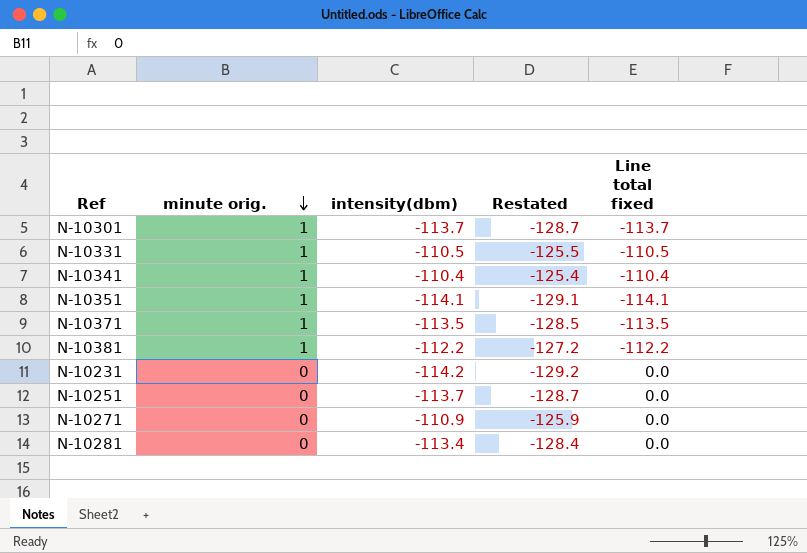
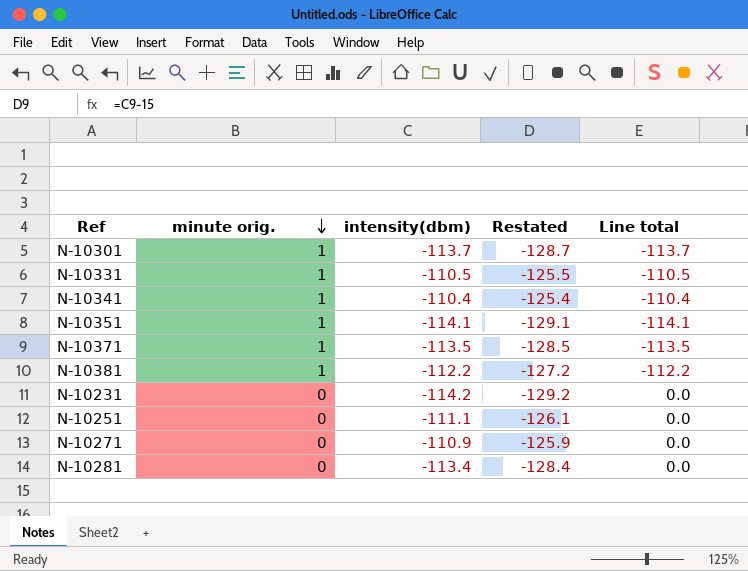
column name: Line total fixed -> Line total
N-10251 | intensity(dbm): -113.7 -> -111.1
N-10251 | Restated: -128.7 -> -126.1

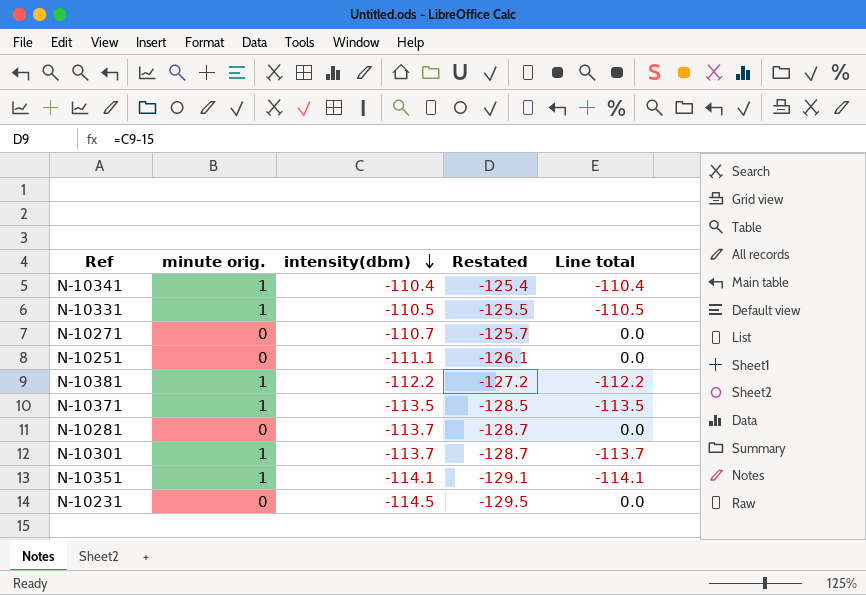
row order: minute orig. descending -> intensity(dbm) descending
N-10271 | intensity(dbm): -110.9 -> -110.7
N-10271 | Restated: -125.9 -> -125.7
N-10281 | intensity(dbm): -113.4 -> -113.7
N-10281 | Restated: -128.4 -> -128.7
N-10231 | intensity(dbm): -114.2 -> -114.5
N-10231 | Restated: -129.2 -> -129.5

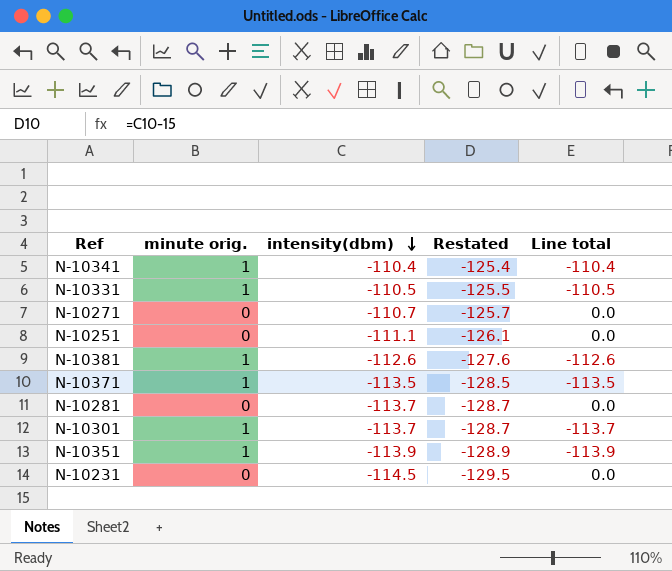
N-10381 | intensity(dbm): -112.2 -> -112.6
N-10381 | Restated: -127.2 -> -127.6
N-10381 | Line total: -112.2 -> -112.6
N-10351 | intensity(dbm): -114.1 -> -113.9
N-10351 | Restated: -129.1 -> -128.9
N-10351 | Line total: -114.1 -> -113.9

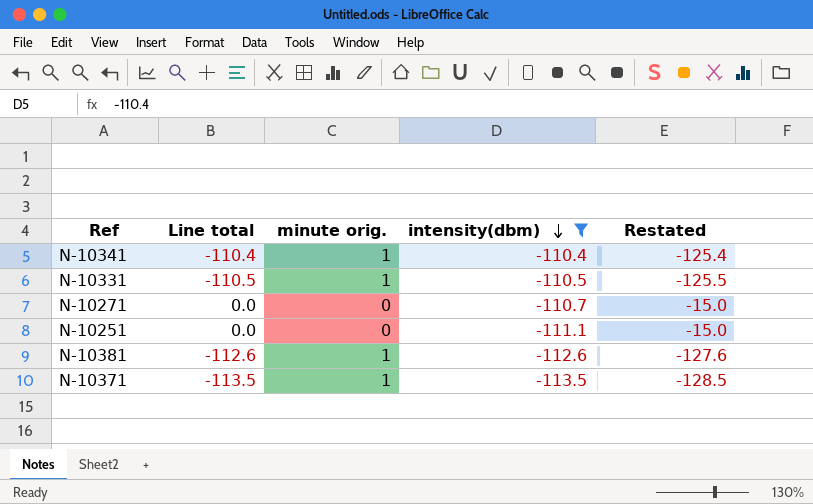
filter: none -> intensity(dbm) >= -113.5
column Line total | position: 5 -> 2
column Restated | formula: [intensity(dbm)] - 15 -> [Line total] - 15

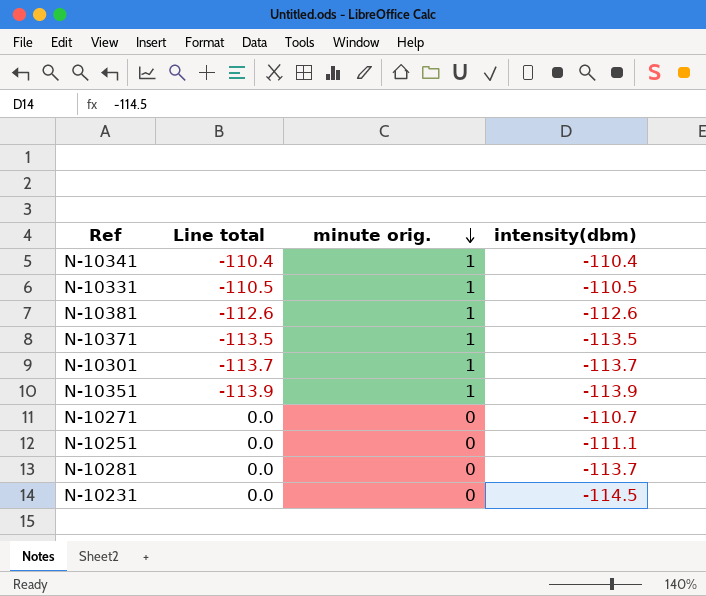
filter: intensity(dbm) >= -113.5 -> none
row order: intensity(dbm) descending -> minute orig. descending
column Restated | formula: [Line total] - 15 -> none

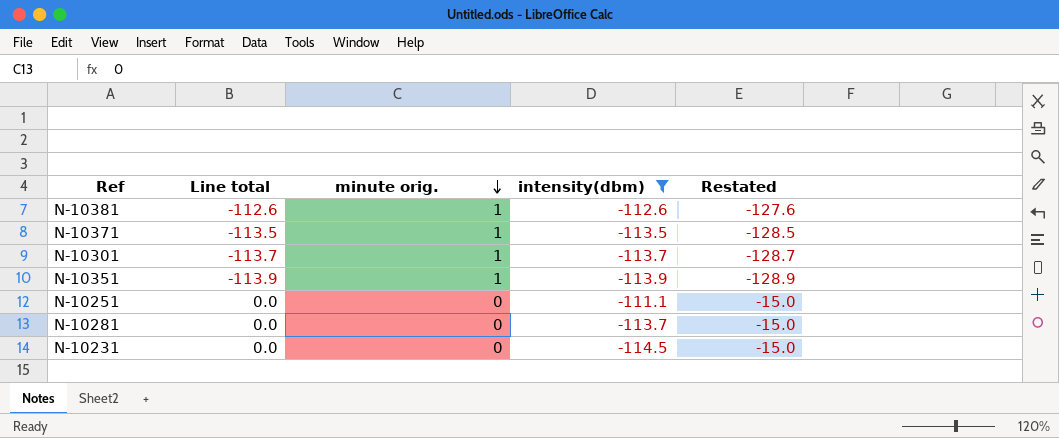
filter: none -> intensity(dbm) <= -111.1
column Restated | formula: none -> [Line total] - 15

